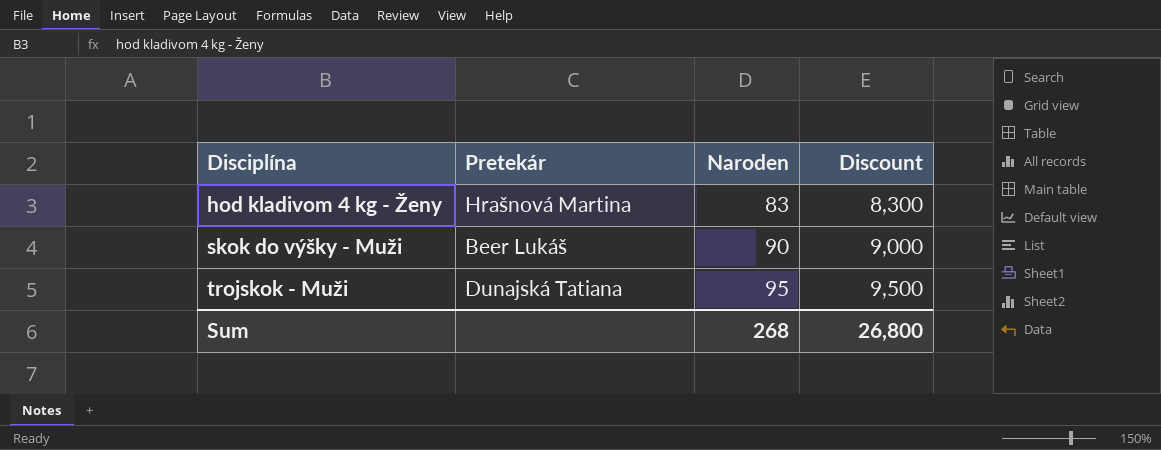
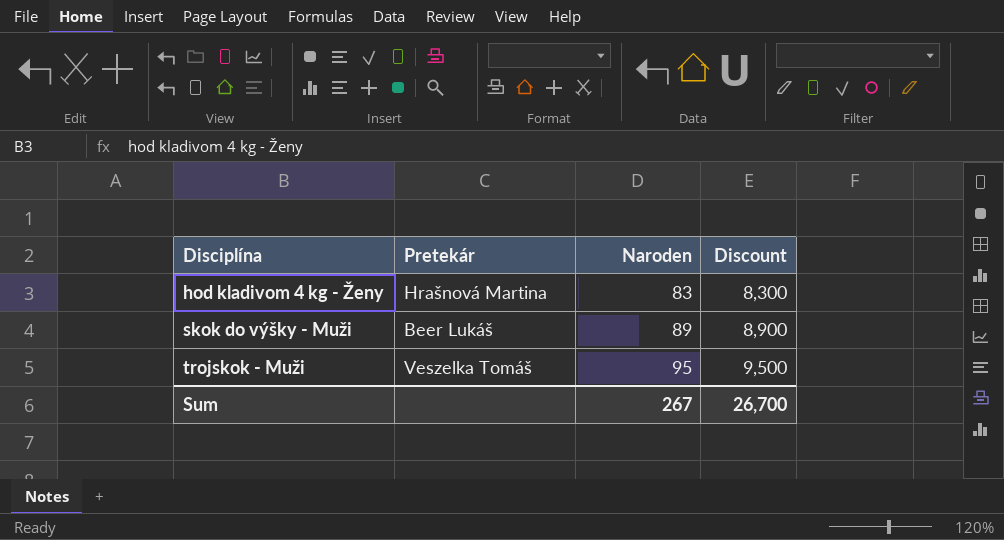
skok do výšky - Muži | Naroden: 90 -> 89
skok do výšky - Muži | Discount: 9,000 -> 8,900
trojskok - Muži | Pretekár: Dunajská Tatiana -> Veszelka Tomáš
Sum | Naroden: 268 -> 267
Sum | Discount: 26,800 -> 26,700

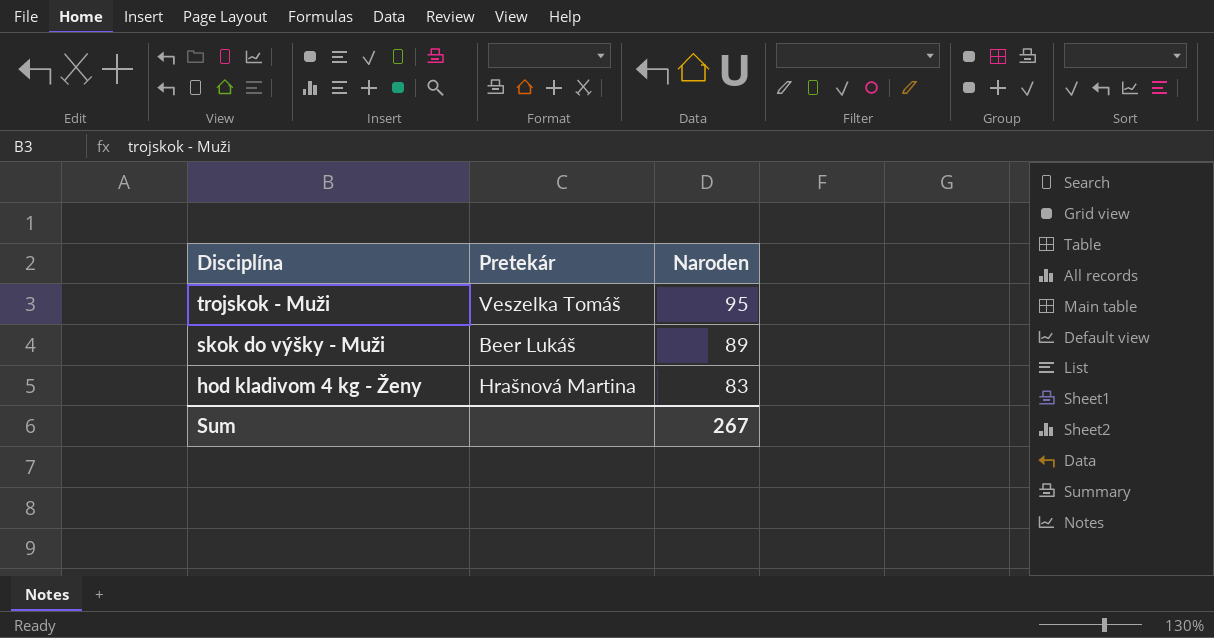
row order: Disciplína ascending -> Disciplína descending
column Discount | formula: [Naroden] * 100 -> none

